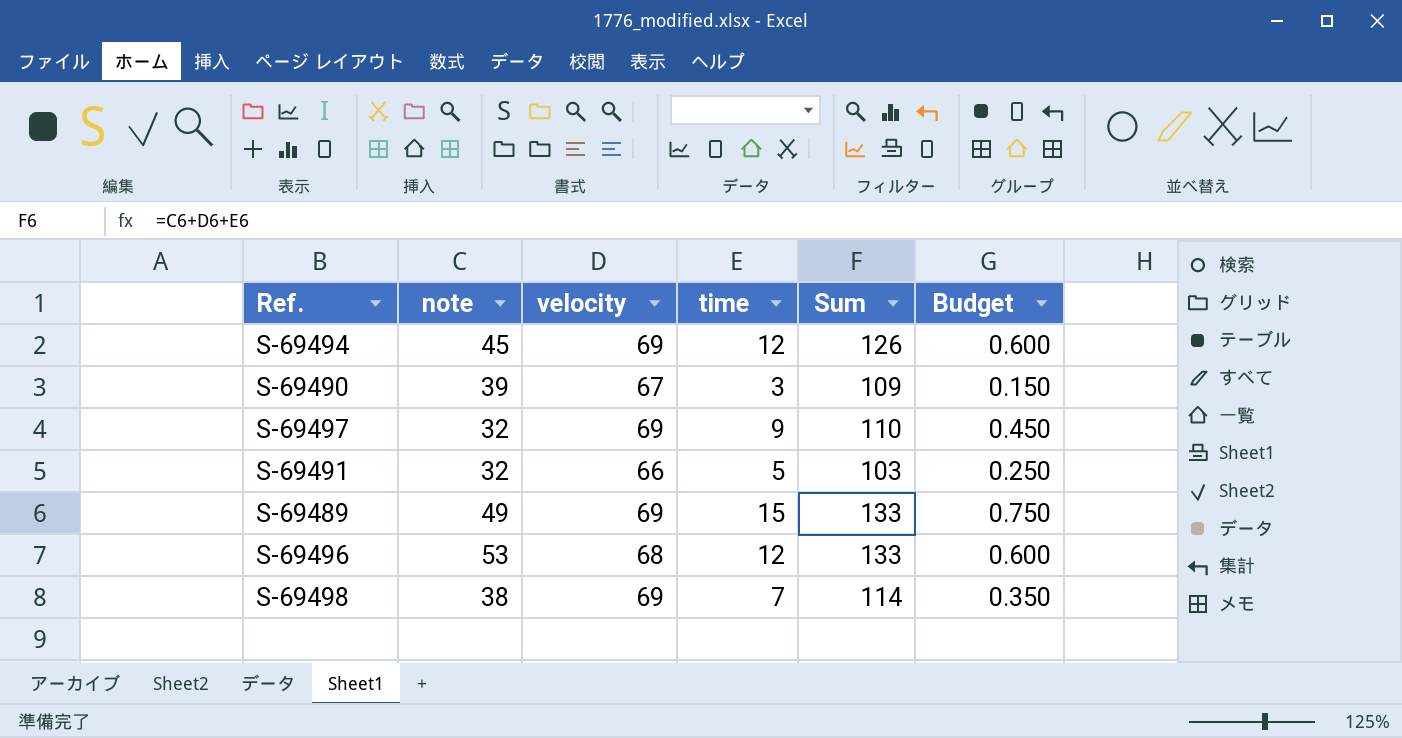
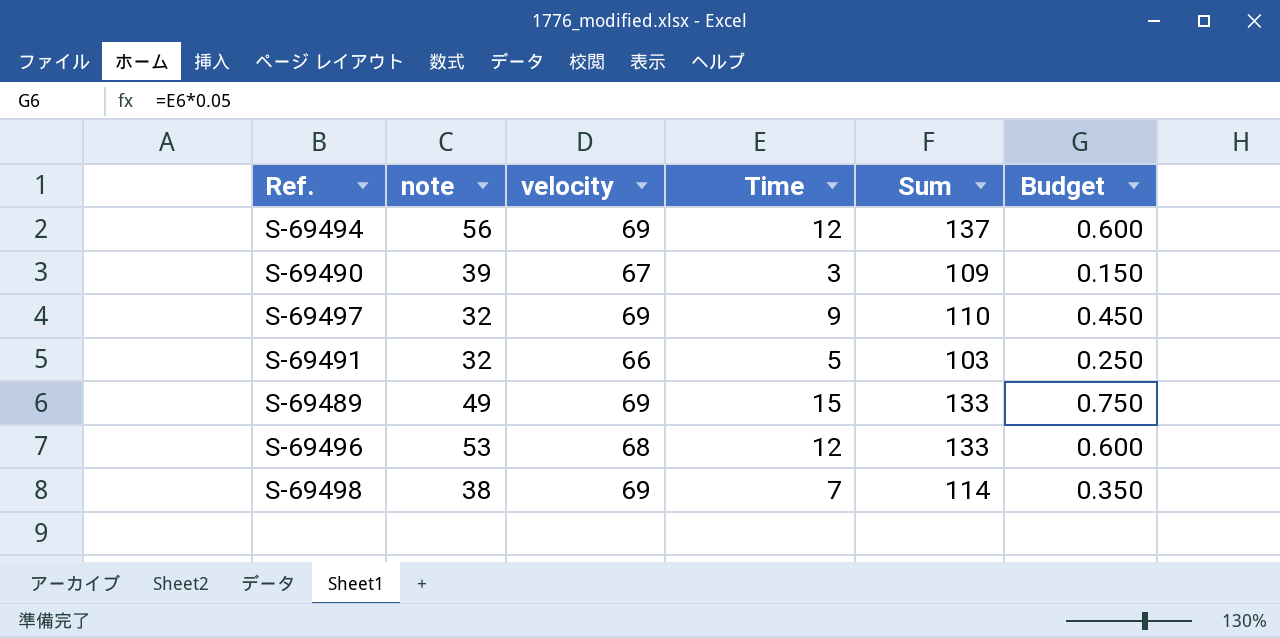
column name: time -> Time
S-69494 | note: 45 -> 56
S-69494 | Sum: 126 -> 137

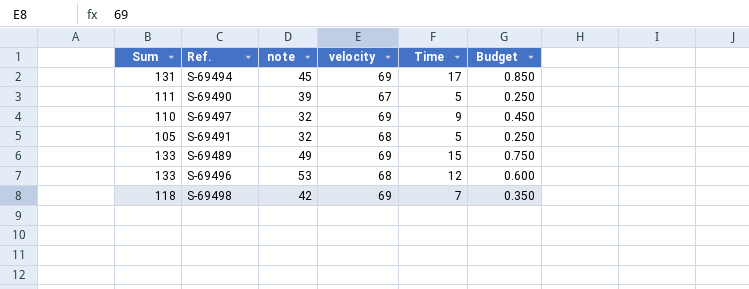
column Sum | position: 5 -> 1
S-69494 | Sum: 137 -> 131
S-69494 | note: 56 -> 45
S-69494 | Time: 12 -> 17
S-69494 | Budget: 0.600 -> 0.850
S-69490 | Sum: 109 -> 111
S-69490 | Time: 3 -> 5
S-69490 | Budget: 0.150 -> 0.250
S-69491 | Sum: 103 -> 105
S-69491 | velocity: 66 -> 68
S-69498 | Sum: 114 -> 118
S-69498 | note: 38 -> 42

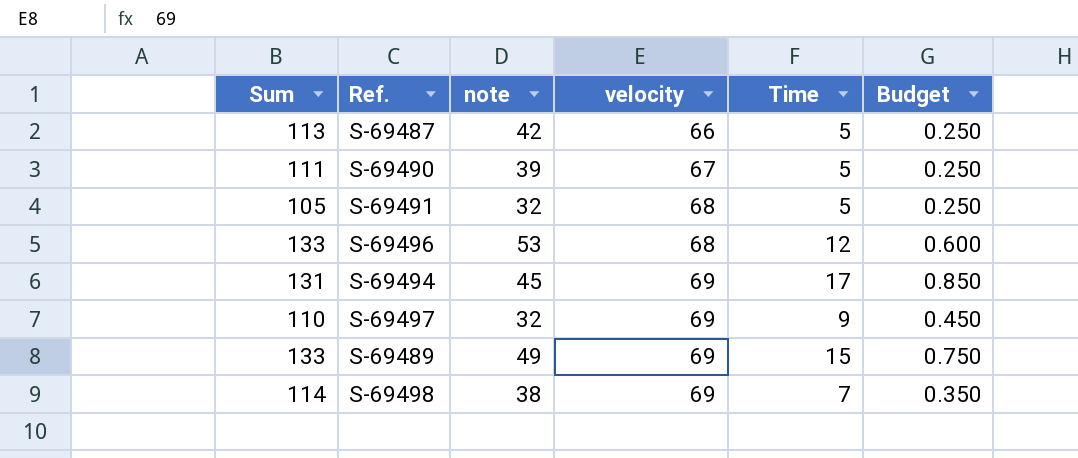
row order: none -> velocity ascending
row S-69487: none -> 113 | 42 | 66 | 5 | 0.250
S-69498 | Sum: 118 -> 114
S-69498 | note: 42 -> 38

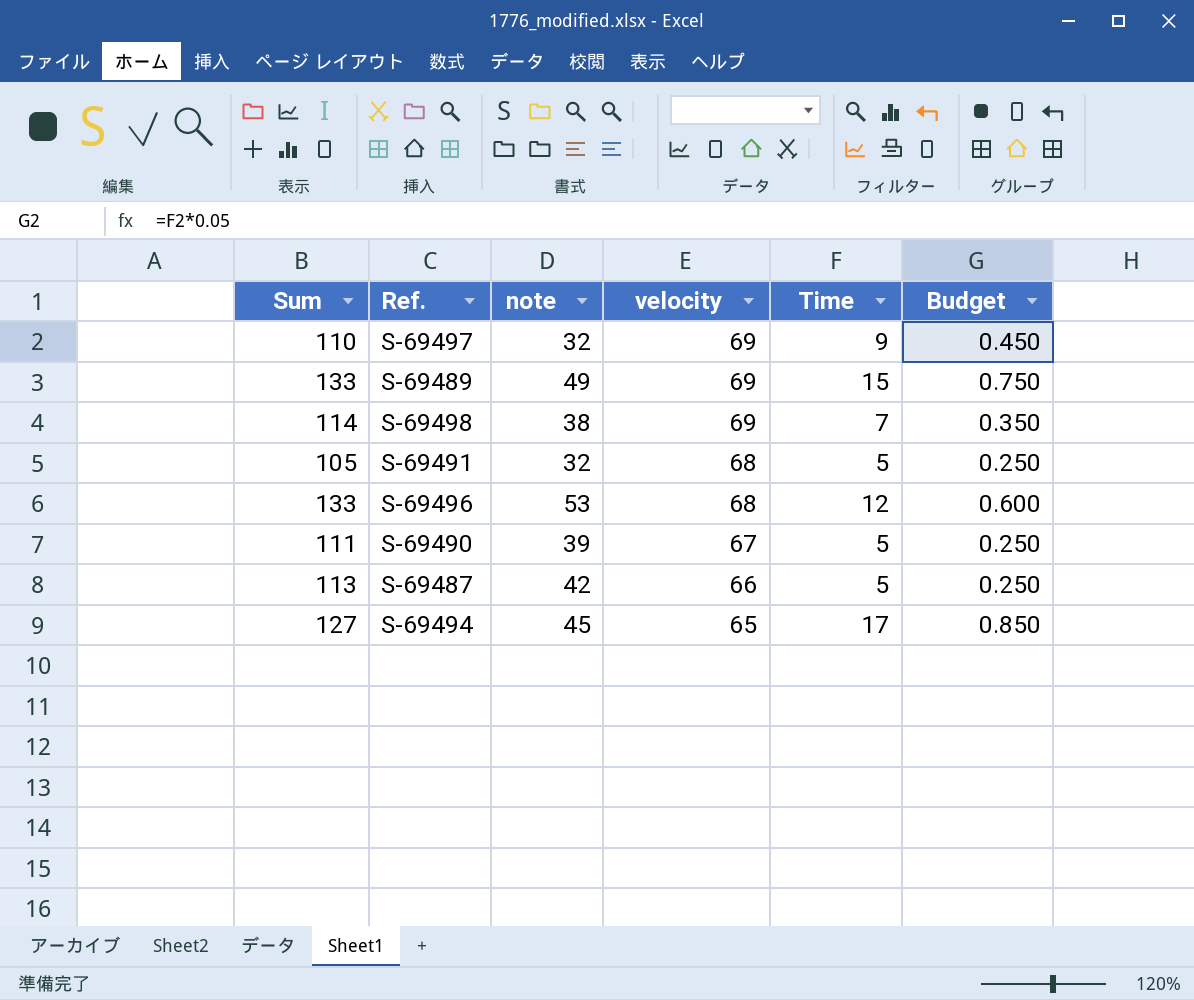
row order: velocity ascending -> velocity descending
S-69494 | Sum: 131 -> 127
S-69494 | velocity: 69 -> 65

